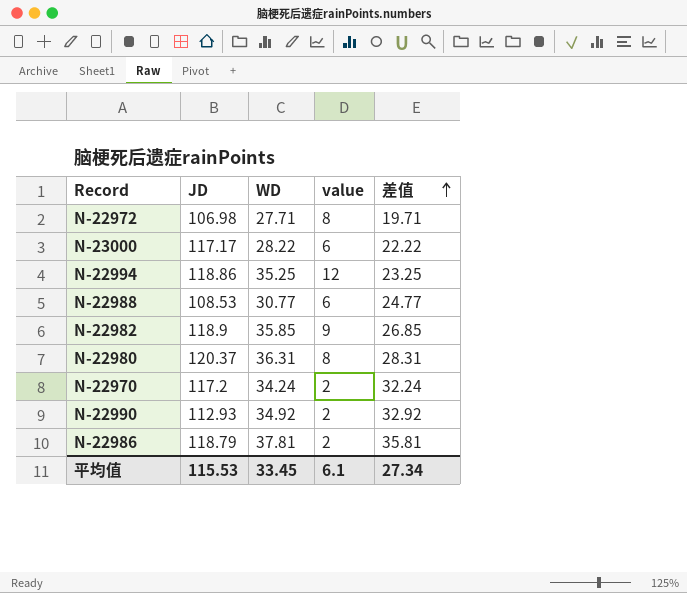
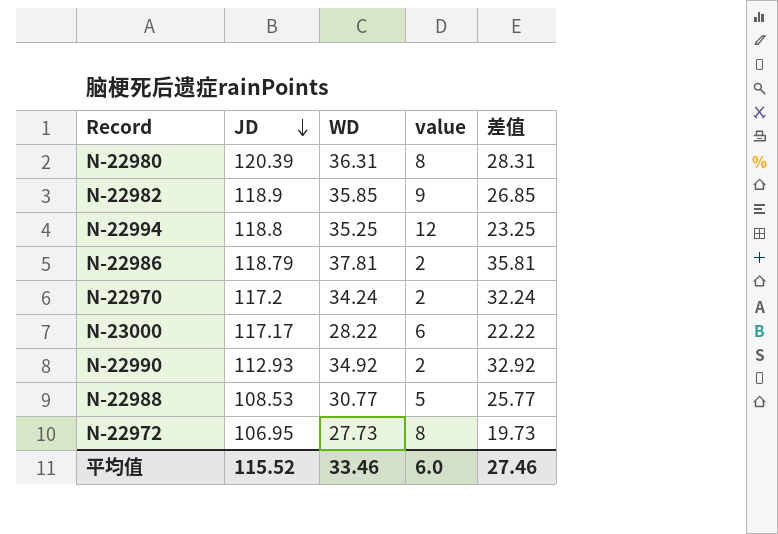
row order: 差值 ascending -> JD descending
N-22980 | JD: 120.37 -> 120.39
N-22994 | JD: 118.86 -> 118.8
N-22988 | value: 6 -> 5
N-22988 | 差值: 24.77 -> 25.77
N-22972 | JD: 106.98 -> 106.95
N-22972 | WD: 27.71 -> 27.73
N-22972 | 差值: 19.71 -> 19.73
平均值 | JD: 115.53 -> 115.52
平均值 | WD: 33.45 -> 33.46
平均值 | value: 6.1 -> 6.0
平均值 | 差值: 27.34 -> 27.46

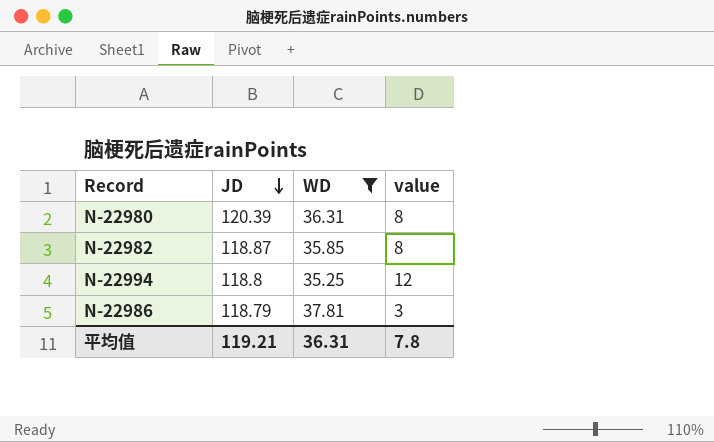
filter: none -> WD >= 35.25
column 差值 | formula: [WD] - [value] -> none
N-22982 | JD: 118.9 -> 118.87
N-22982 | value: 9 -> 8
N-22986 | value: 2 -> 3
平均值 | JD: 115.52 -> 119.21
平均值 | WD: 33.46 -> 36.31
平均值 | value: 6.0 -> 7.8

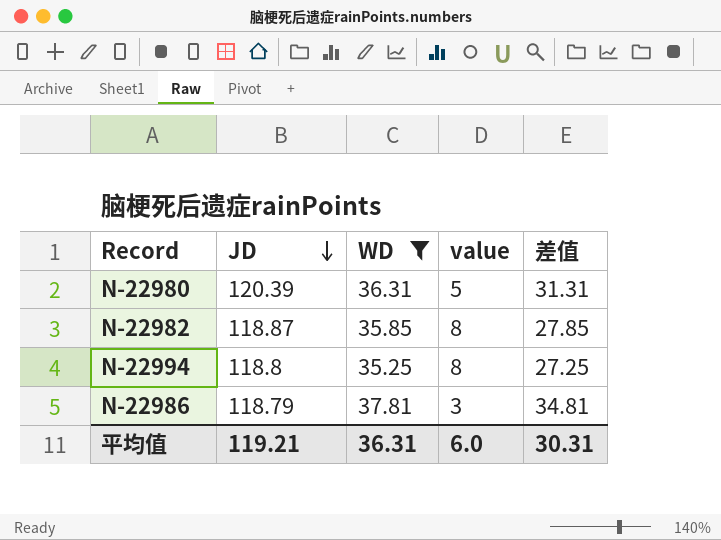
column 差值 | formula: none -> [WD] - [value]
N-22980 | value: 8 -> 5
N-22994 | value: 12 -> 8
平均值 | value: 7.8 -> 6.0

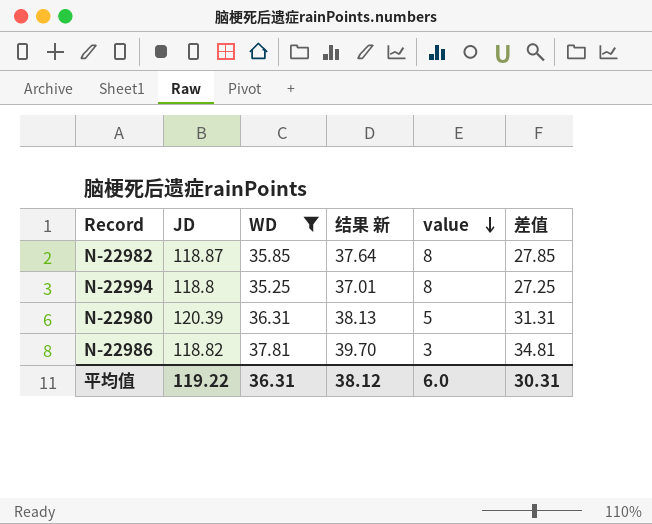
row order: JD descending -> value descending
column 结果 新 | formula: none -> [WD] * 1.05
N-22986 | JD: 118.79 -> 118.82
平均值 | JD: 119.21 -> 119.22

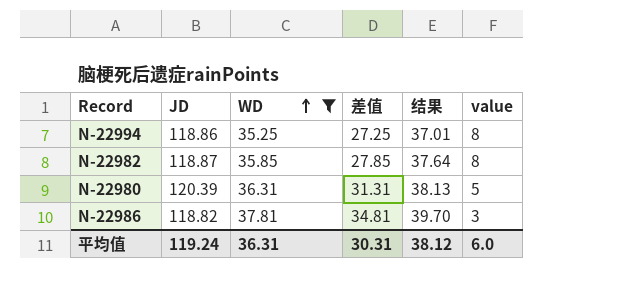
row order: value descending -> WD ascending
column 差值 | position: 6 -> 4
column name: 结果 新 -> 结果
N-22994 | JD: 118.8 -> 118.86
平均值 | JD: 119.22 -> 119.24

